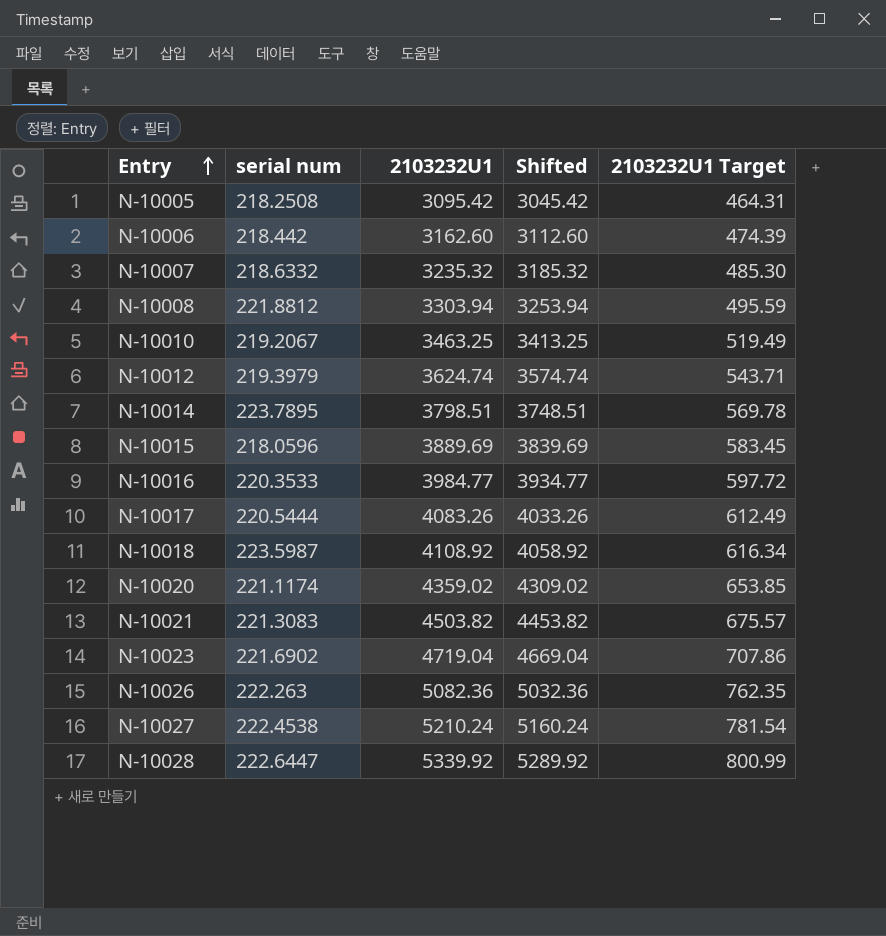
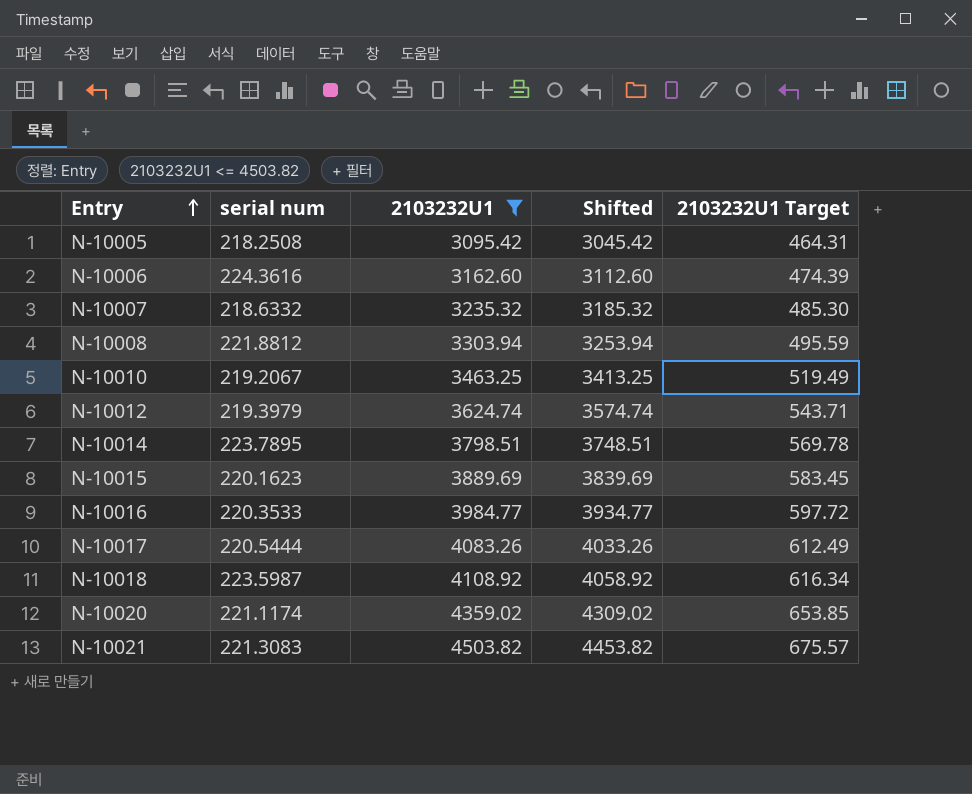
filter: none -> 2103232U1 <= 4503.82
N-10006 | serial num: 218.442 -> 224.3616
N-10015 | serial num: 218.0596 -> 220.1623

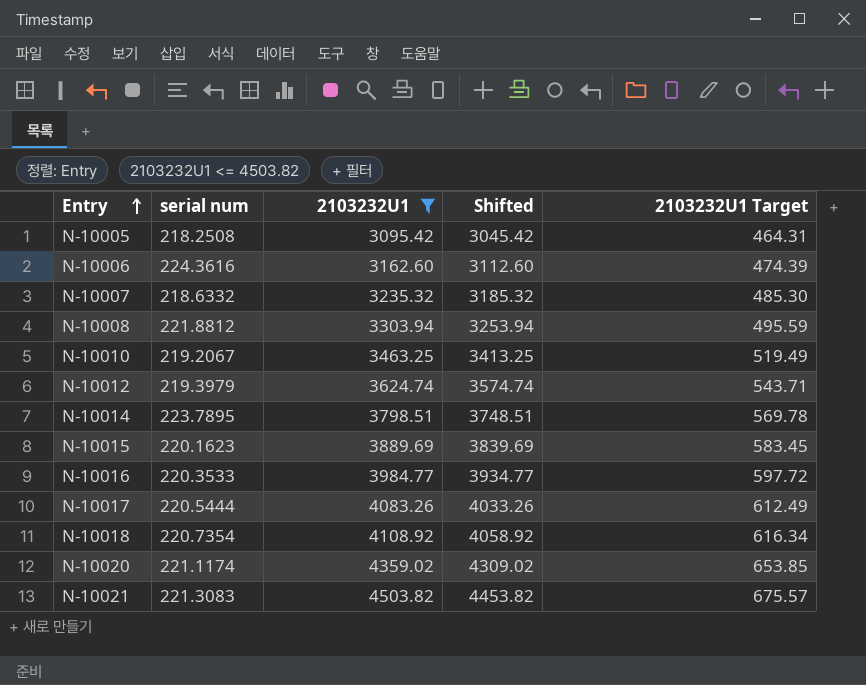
N-10018 | serial num: 223.5987 -> 220.7354

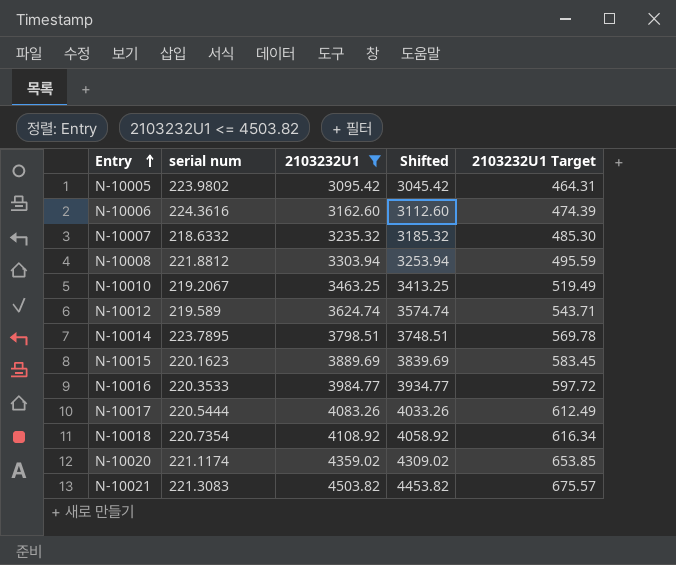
N-10005 | serial num: 218.2508 -> 223.9802
N-10012 | serial num: 219.3979 -> 219.589

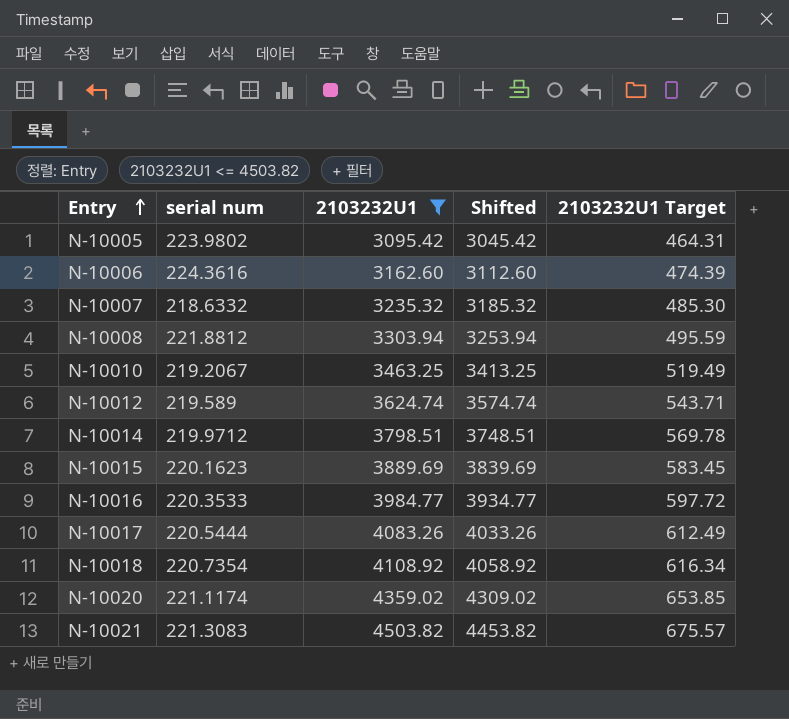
N-10014 | serial num: 223.7895 -> 219.9712

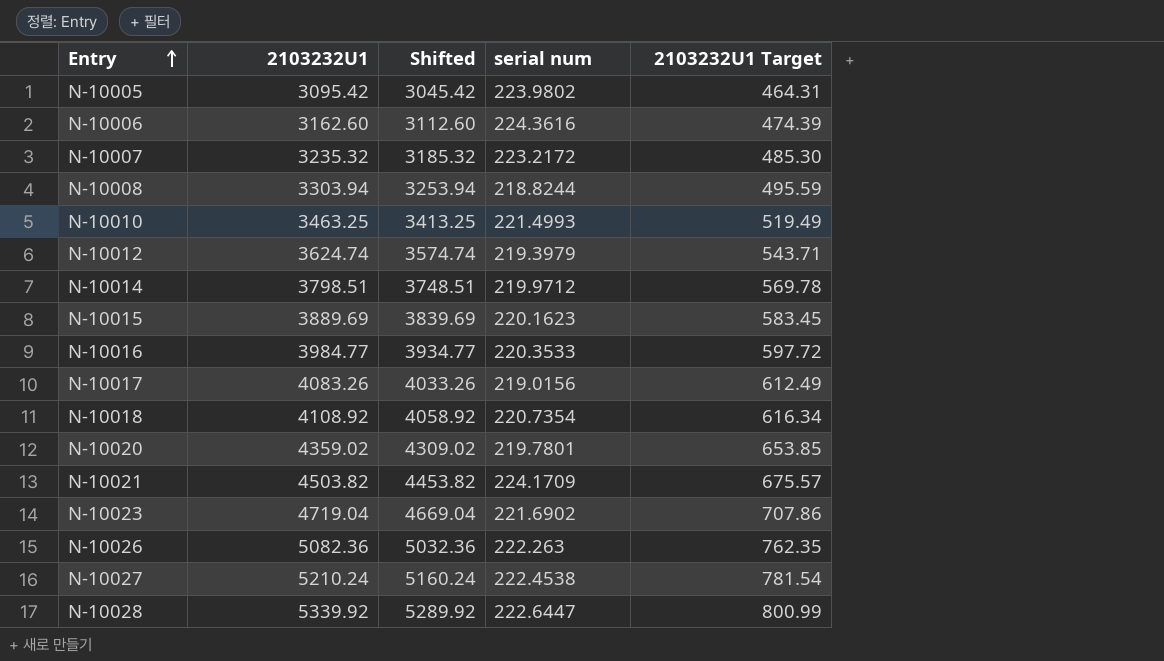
filter: 2103232U1 <= 4503.82 -> none
column serial num | position: 2 -> 4
N-10007 | serial num: 218.6332 -> 223.2172
N-10008 | serial num: 221.8812 -> 218.8244
N-10010 | serial num: 219.2067 -> 221.4993
N-10012 | serial num: 219.589 -> 219.3979
N-10017 | serial num: 220.5444 -> 219.0156
N-10020 | serial num: 221.1174 -> 219.7801
N-10021 | serial num: 221.3083 -> 224.1709

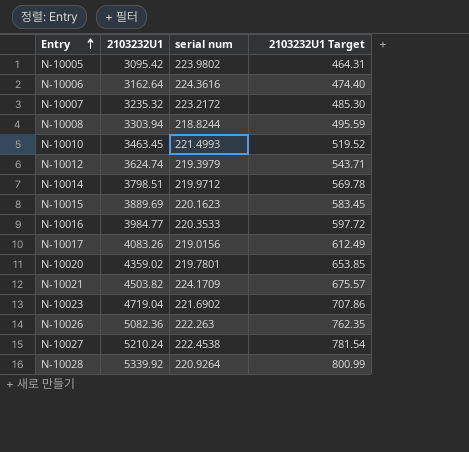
column Shifted | formula: [2103232U1] - 50 -> none
row N-10018: 4108.92 | 4058.92 | 220.7354 | 616.34 -> none
N-10006 | 2103232U1: 3162.60 -> 3162.64
N-10006 | 2103232U1 Target: 474.39 -> 474.40
N-10010 | 2103232U1: 3463.25 -> 3463.45
N-10010 | 2103232U1 Target: 519.49 -> 519.52
N-10028 | serial num: 222.6447 -> 220.9264

